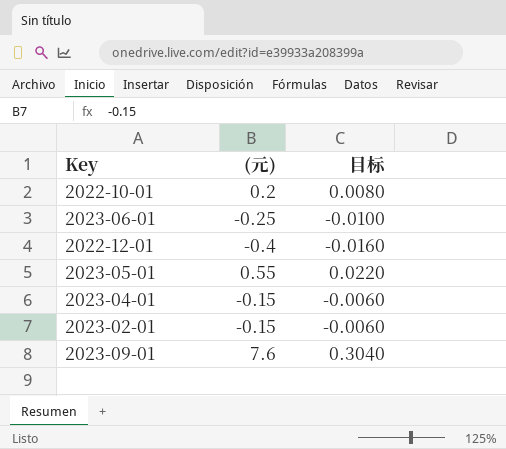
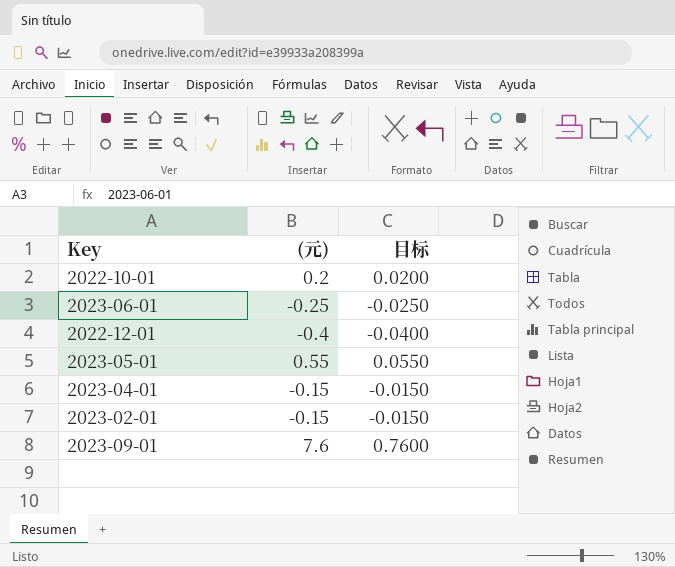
column 目标 | formula: [(元)] * 0.04 -> [(元)] * 0.1

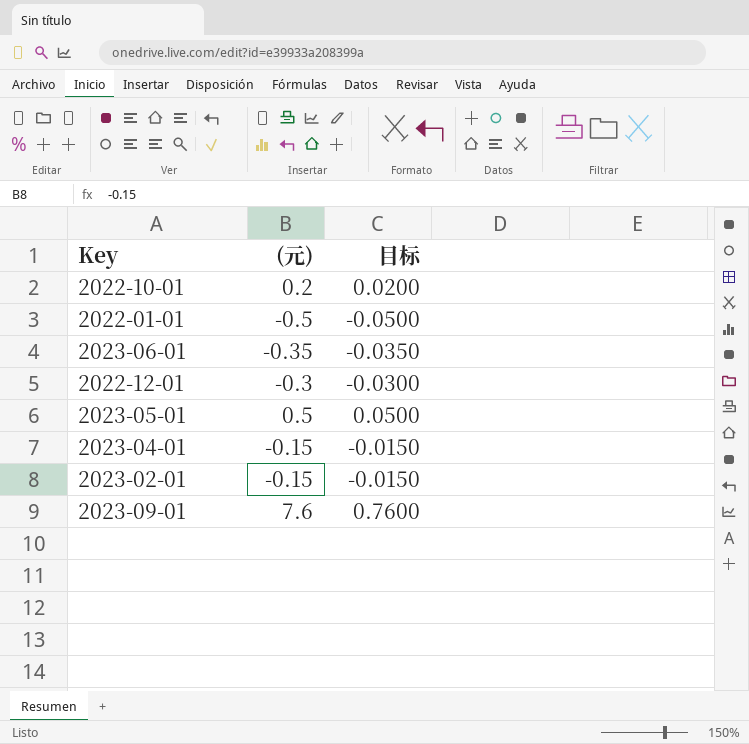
row 2022-01-01: none -> -0.5 | -0.0500
2023-06-01 | (元): -0.25 -> -0.35
2023-06-01 | 目标: -0.0250 -> -0.0350
2022-12-01 | (元): -0.4 -> -0.3
2022-12-01 | 目标: -0.0400 -> -0.0300
2023-05-01 | (元): 0.55 -> 0.5
2023-05-01 | 目标: 0.0550 -> 0.0500

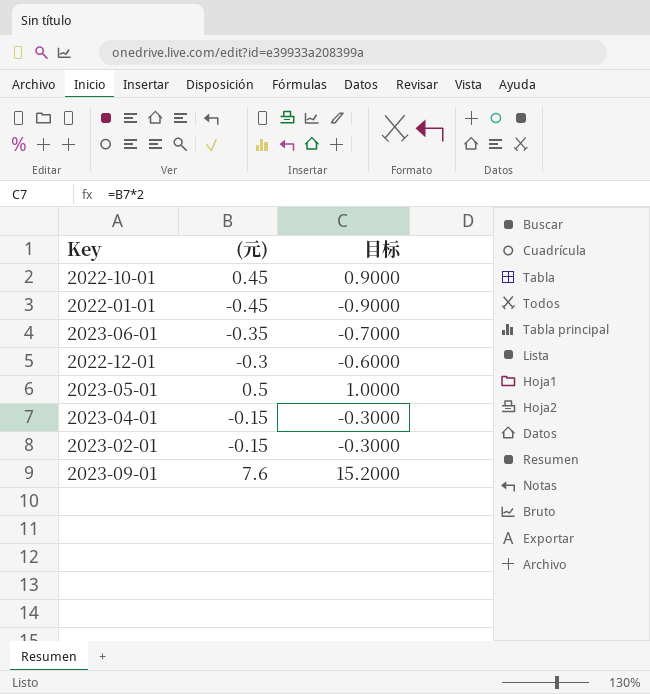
column 目标 | formula: [(元)] * 0.1 -> [(元)] * 2
2022-10-01 | (元): 0.2 -> 0.45
2022-01-01 | (元): -0.5 -> -0.45

